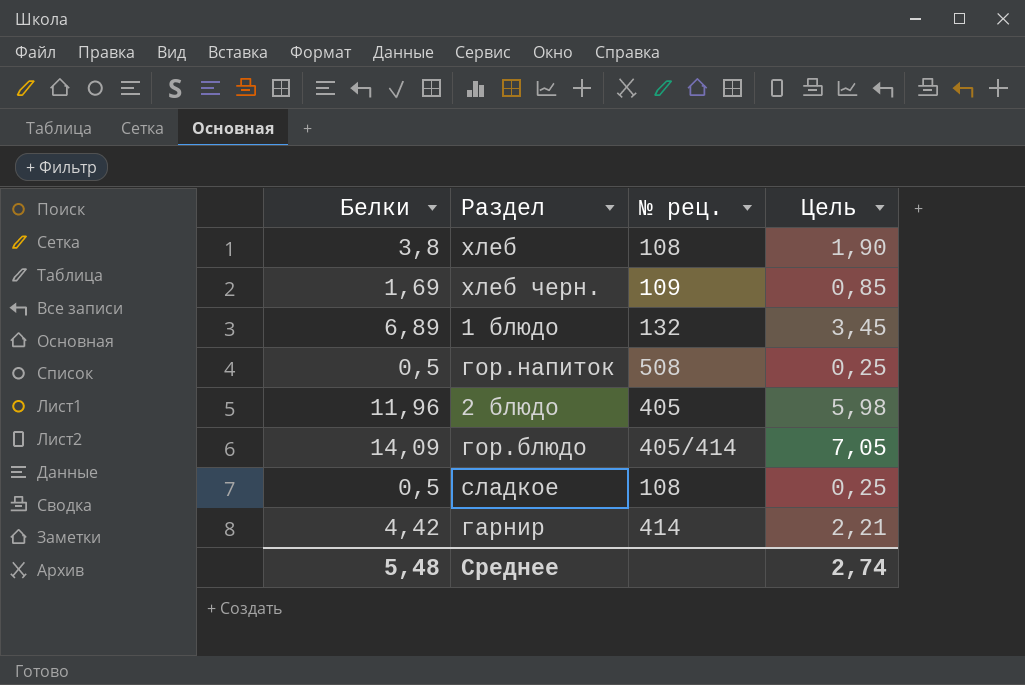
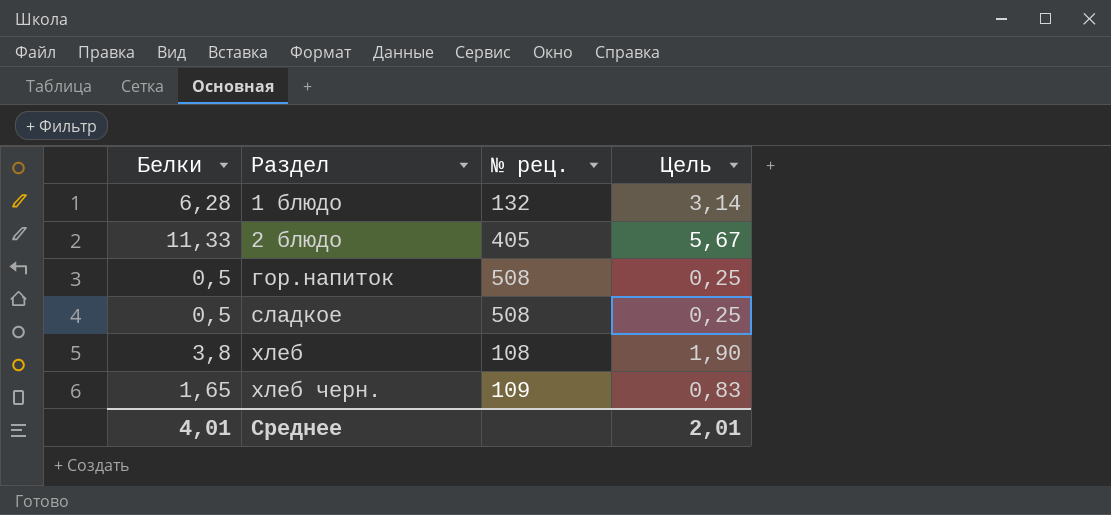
row order: none -> Раздел ascending
row гор.блюдо: 14,09 | 405/414 | 7,05 -> none
row гарнир: 4,42 | 414 | 2,21 -> none
1 блюдо | Белки: 6,89 -> 6,28
1 блюдо | Цель: 3,45 -> 3,14
2 блюдо | Белки: 11,96 -> 11,33
2 блюдо | Цель: 5,98 -> 5,67
сладкое | № рец.: 108 -> 508
хлеб черн. | Белки: 1,69 -> 1,65
хлеб черн. | Цель: 0,85 -> 0,83
Среднее | Белки: 5,48 -> 4,01
Среднее | Цель: 2,74 -> 2,01

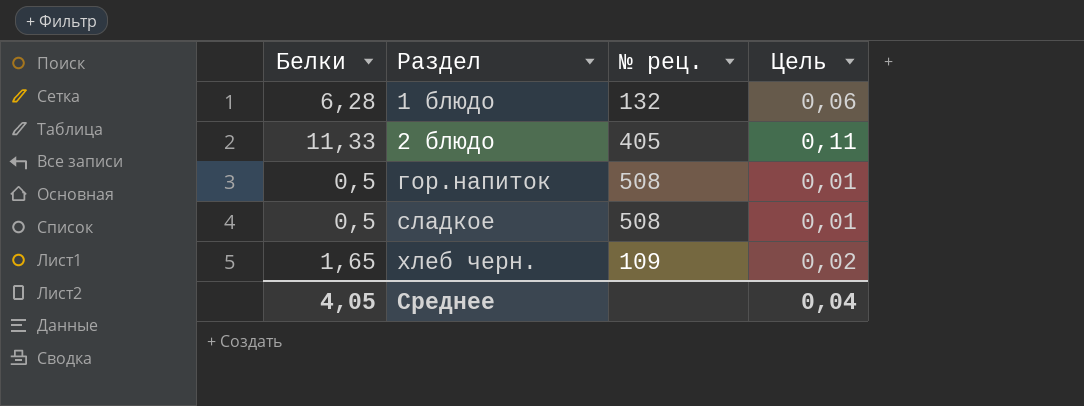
column Цель | formula: [Белки] * 0,5 -> [Белки] * 0,01
row хлеб: 3,8 | 108 | 1,90 -> none
Среднее | Белки: 4,01 -> 4,05
Среднее | Цель: 2,01 -> 0,04

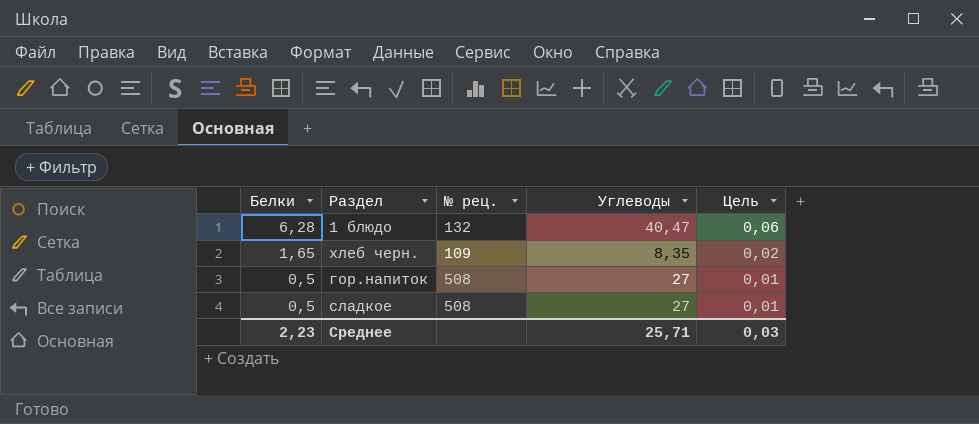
row order: Раздел ascending -> Белки descending
column Углеводы | position: none -> 4
row 2 блюдо: 11,33 | 405 | 0,11 -> none
Среднее | Белки: 4,05 -> 2,23
Среднее | Цель: 0,04 -> 0,03

